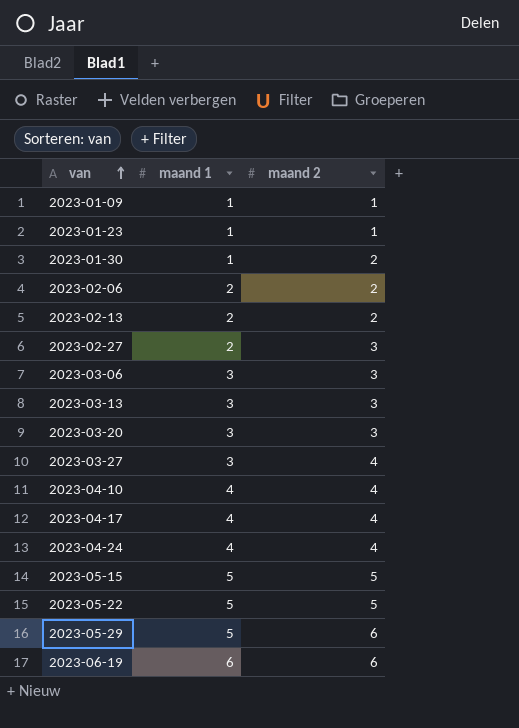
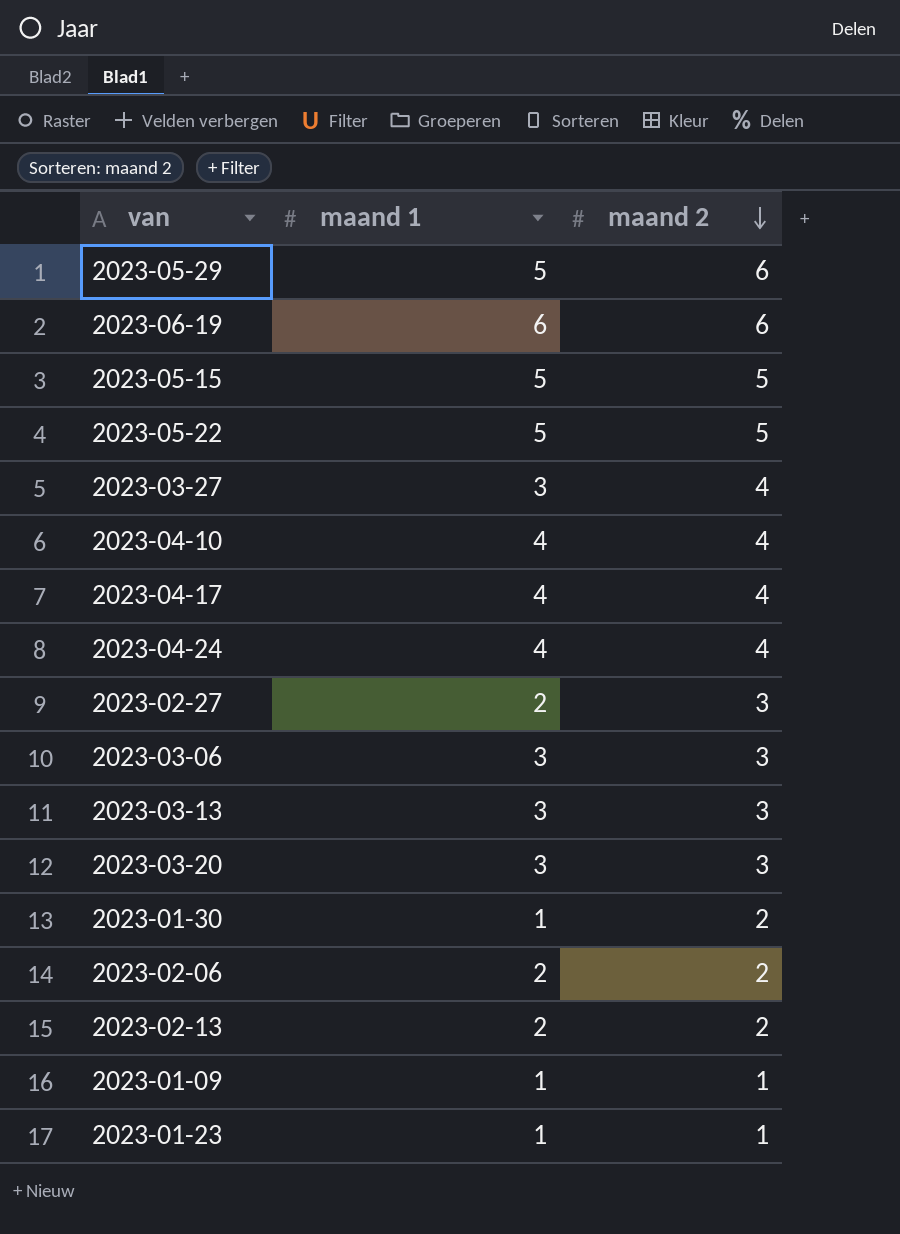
row order: van ascending -> maand 2 descending

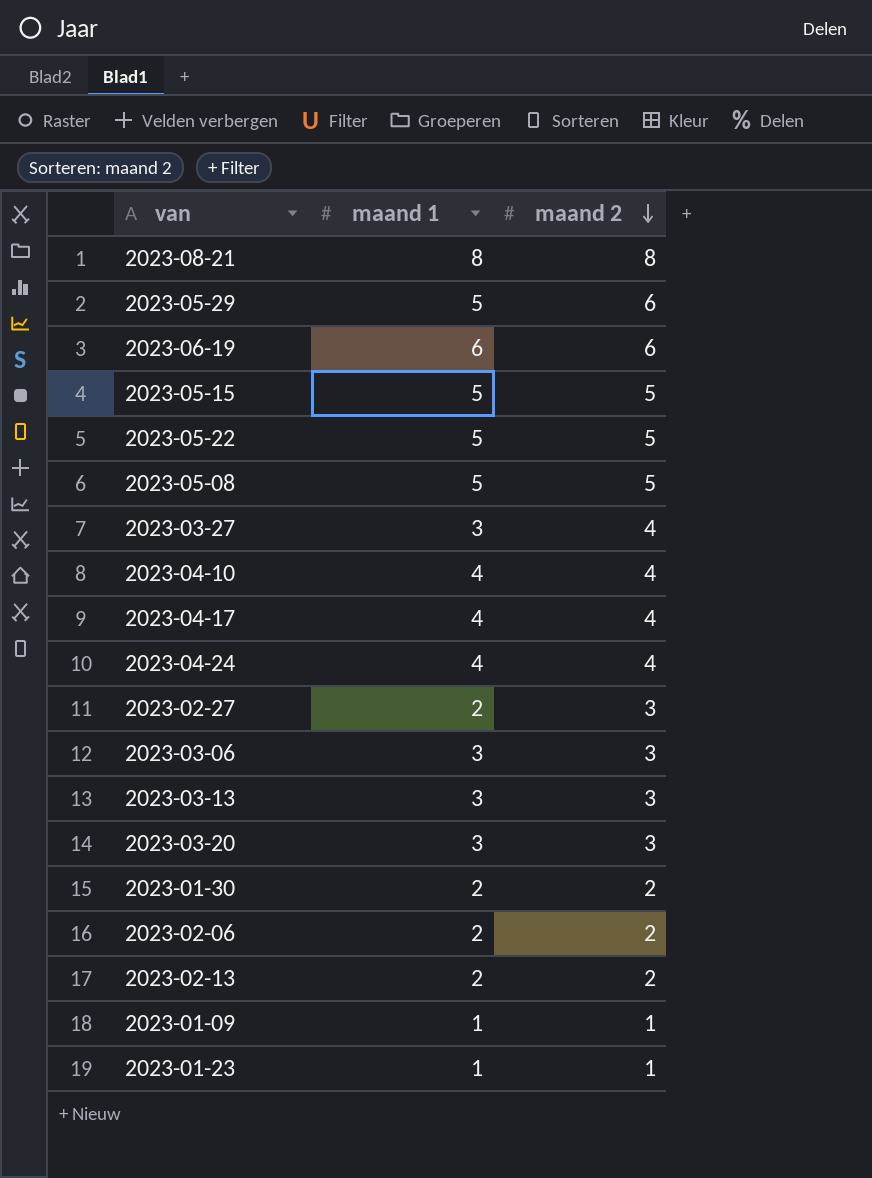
row 2023-08-21: none -> 8 | 8
row 2023-05-08: none -> 5 | 5
2023-01-30 | maand 1: 1 -> 2

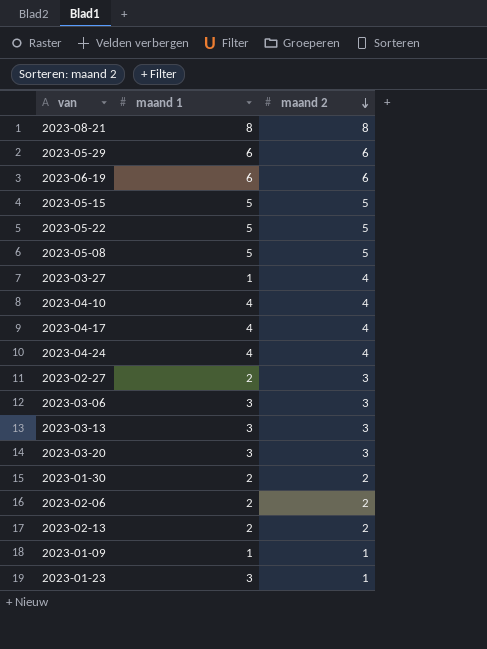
2023-05-29 | maand 1: 5 -> 6
2023-03-27 | maand 1: 3 -> 1
2023-01-23 | maand 1: 1 -> 3

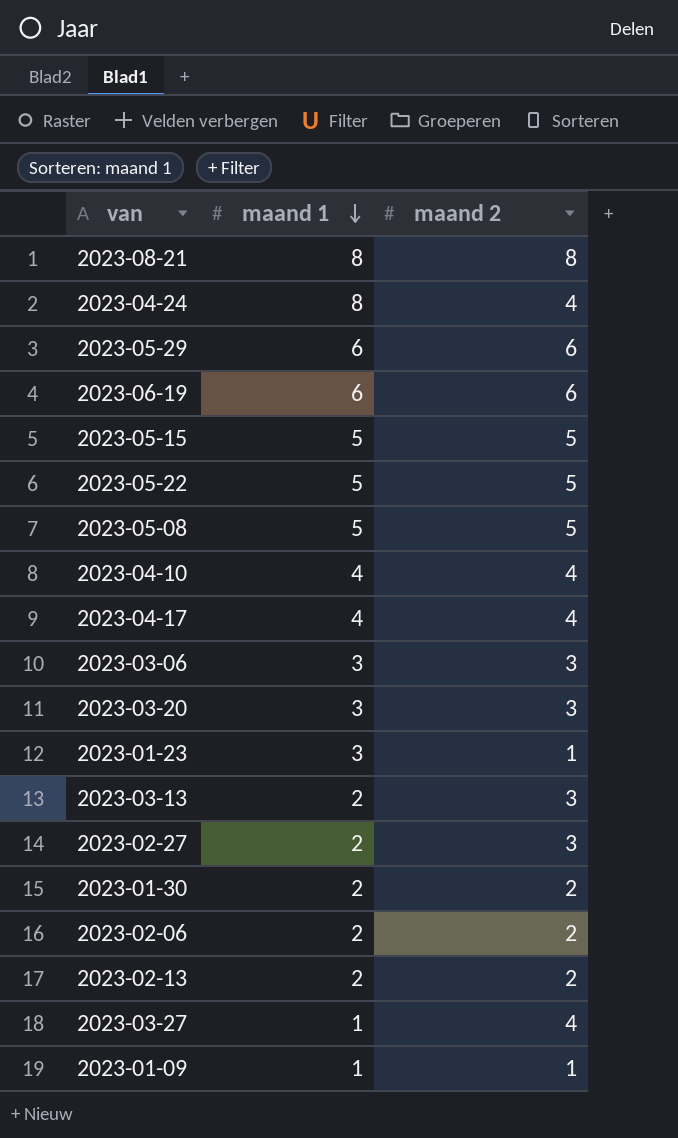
row order: maand 2 descending -> maand 1 descending
2023-04-24 | maand 1: 4 -> 8
2023-03-13 | maand 1: 3 -> 2

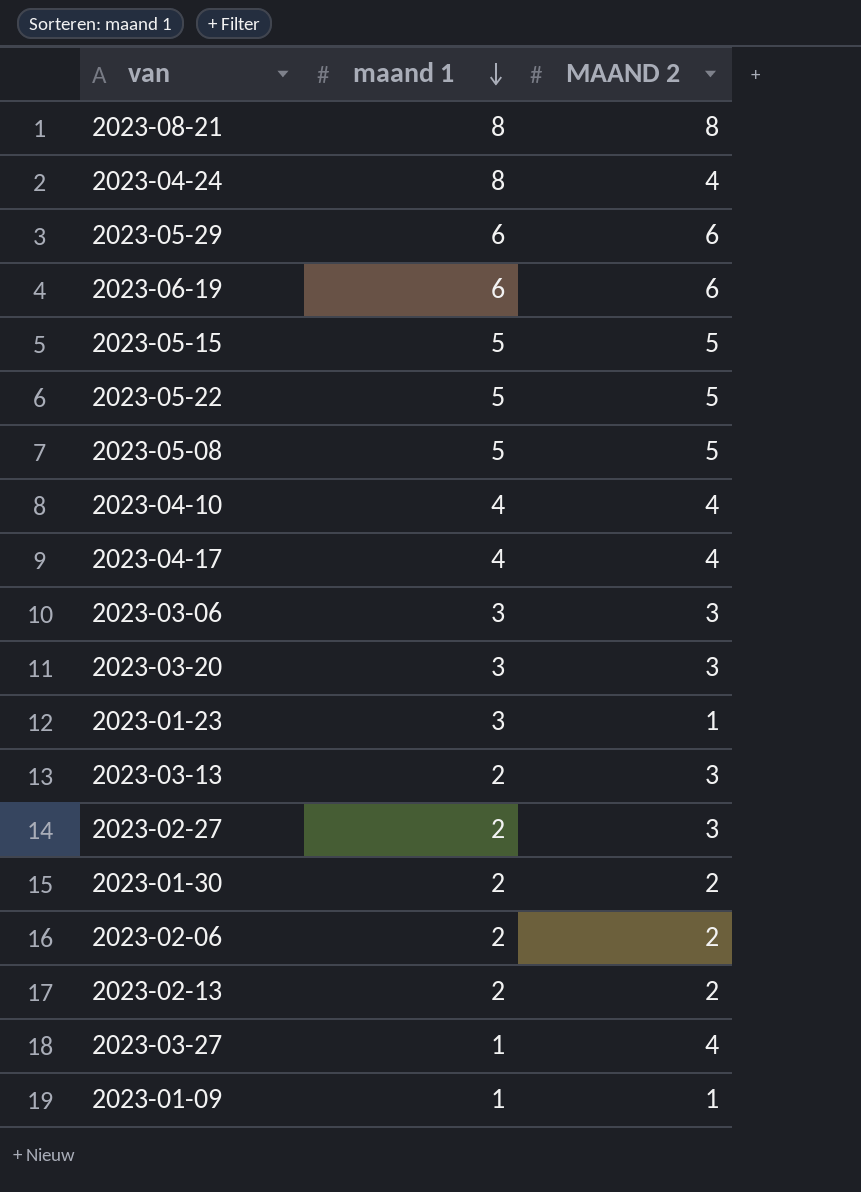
column name: maand 2 -> MAAND 2

